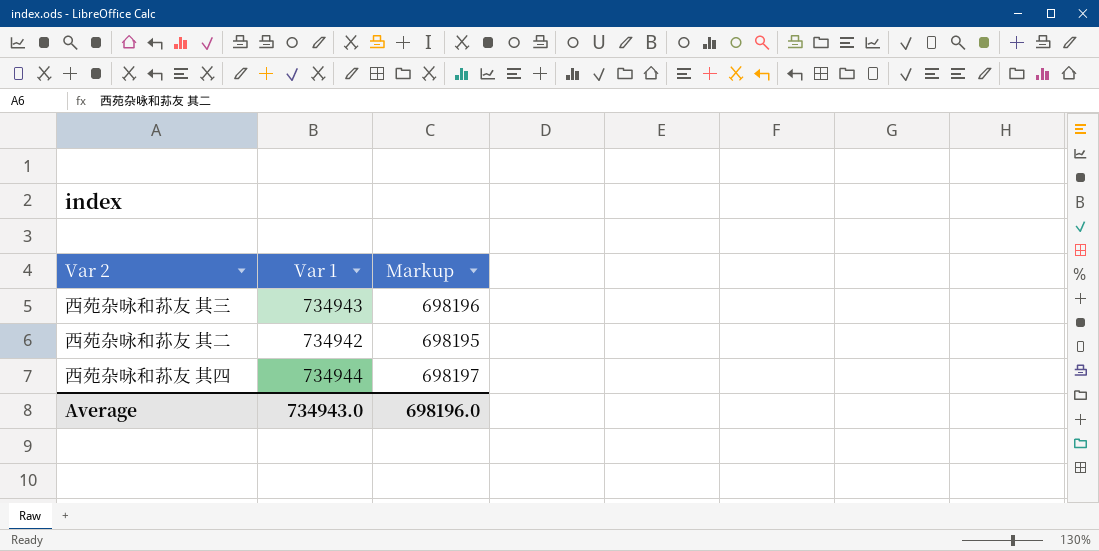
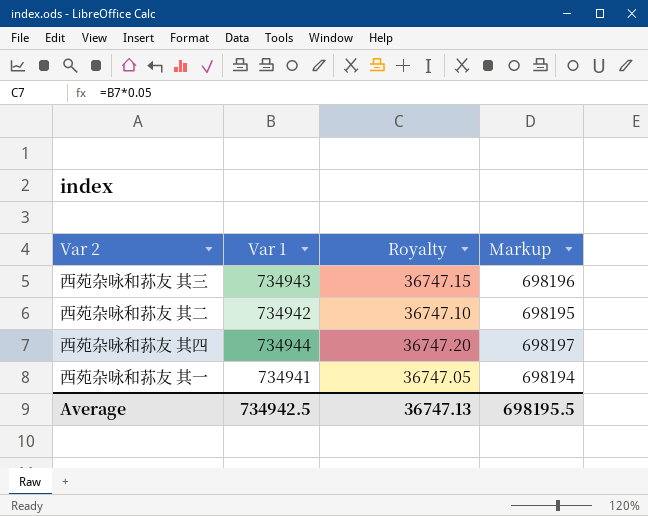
column Royalty | formula: none -> [Var 1] * 0.05
row 西苑杂咏和荪友 其一: none -> 734941 | 36747.05 | 698194
Average | Var 1: 734943.0 -> 734942.5
Average | Markup: 698196.0 -> 698195.5

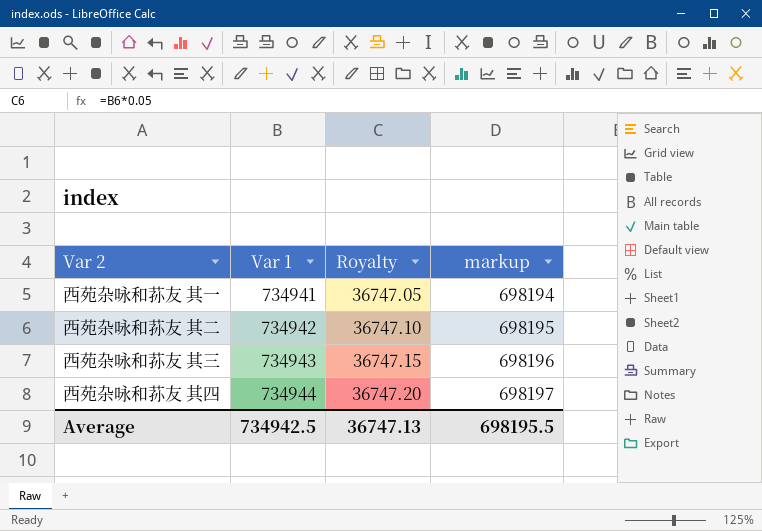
row order: none -> Var 1 ascending
column name: Markup -> markup

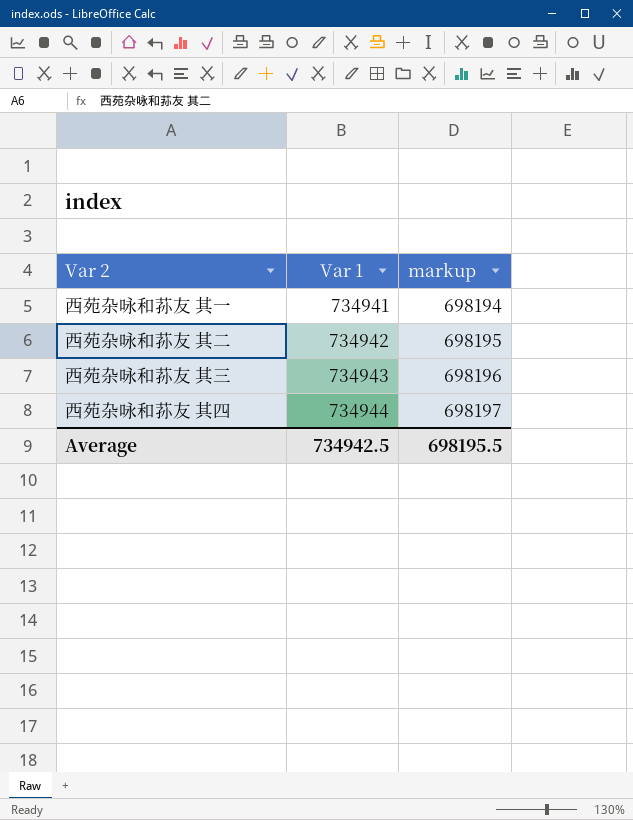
column Royalty | formula: [Var 1] * 0.05 -> none

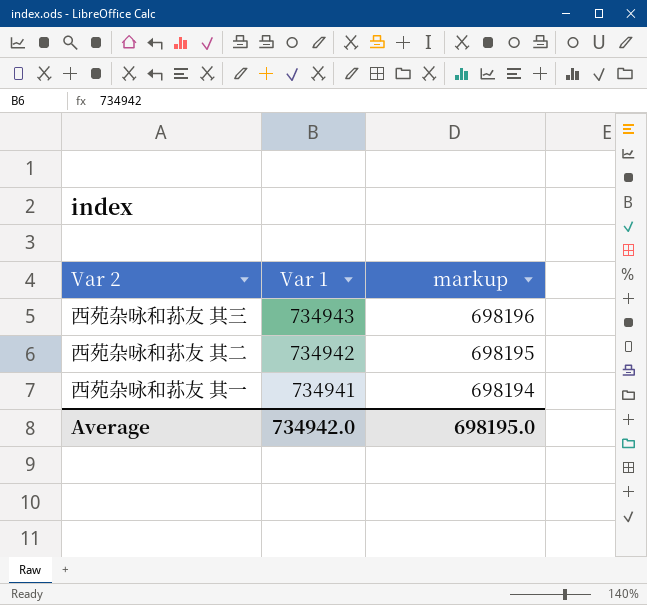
row order: Var 1 ascending -> Var 1 descending
row 西苑杂咏和荪友 其四: 734944 | 698197 -> none
Average | Var 1: 734942.5 -> 734942.0
Average | markup: 698195.5 -> 698195.0

